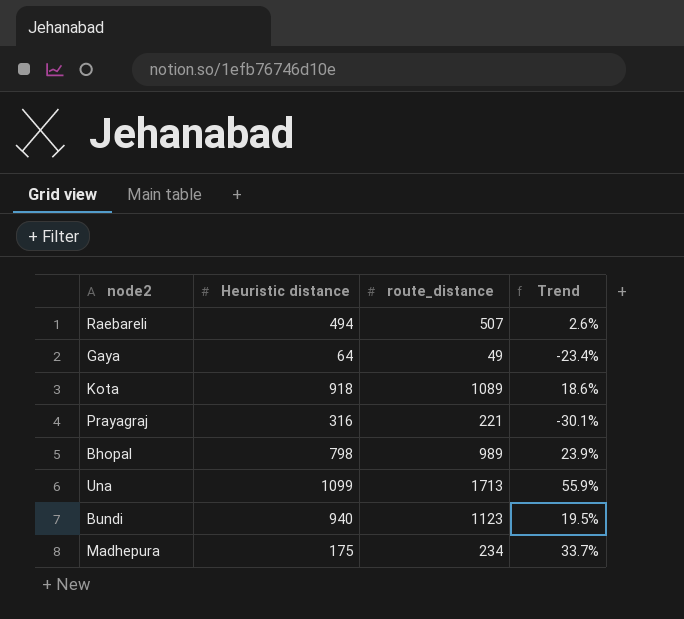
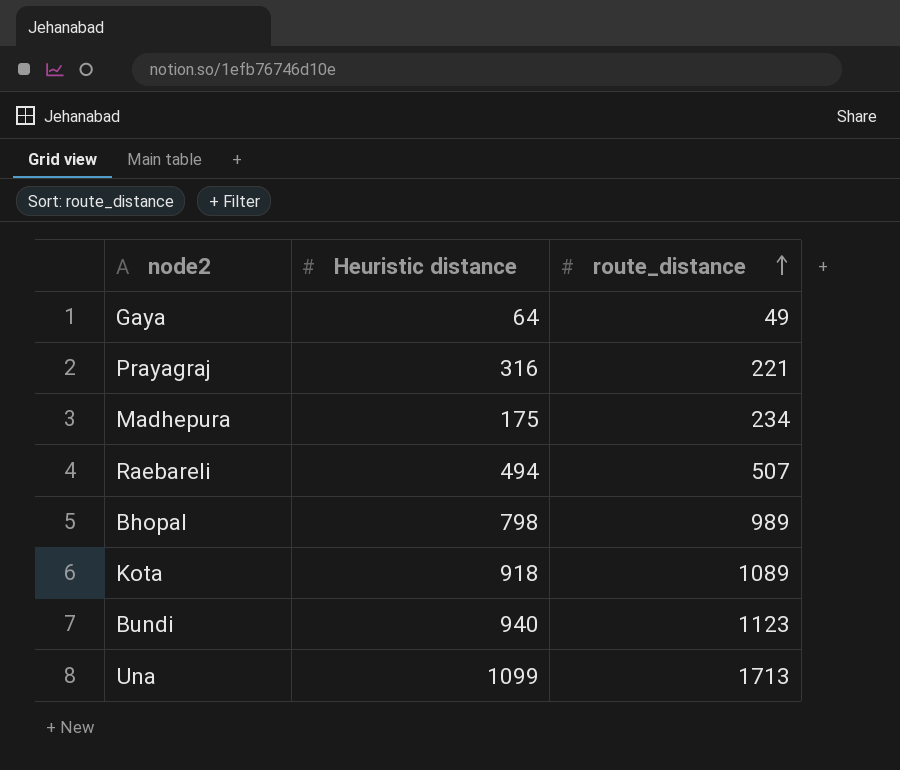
row order: none -> route_distance ascending
column Trend | formula: ([route_distance] - [Heuristic distance]) / [Heuristic distance] -> none

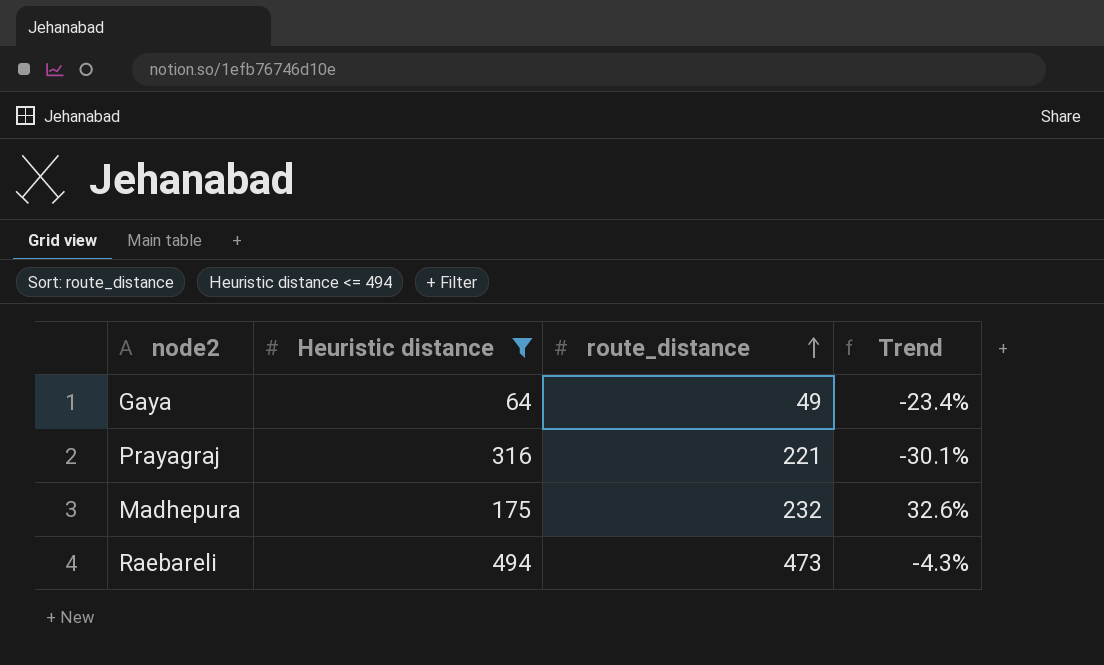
filter: none -> Heuristic distance <= 494
column Trend | formula: none -> ([route_distance] - [Heuristic distance]) / [Heuristic distance]
Madhepura | route_distance: 234 -> 232
Raebareli | route_distance: 507 -> 473

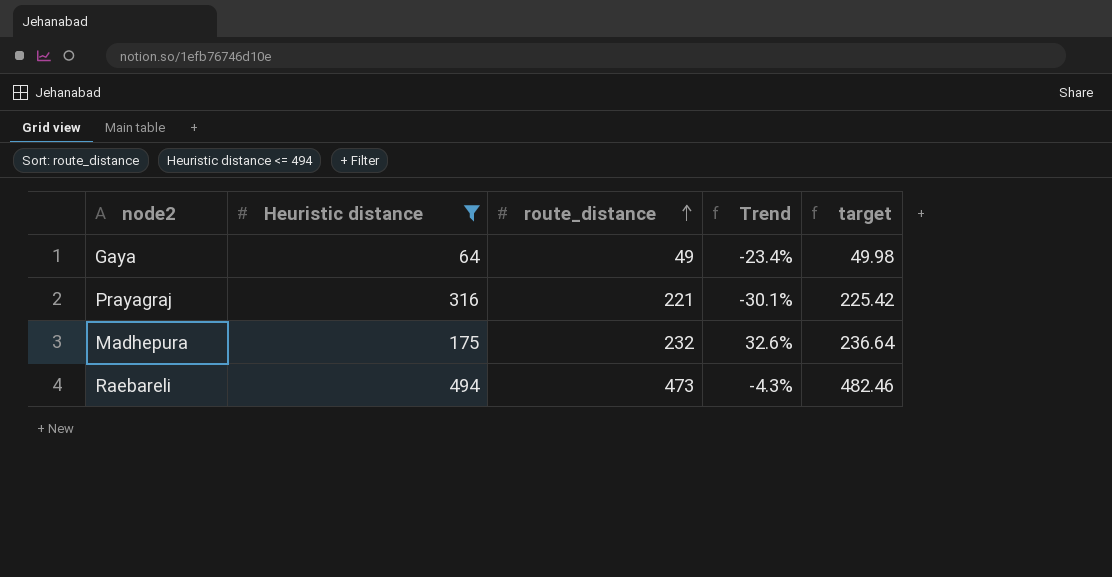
column target | formula: none -> [route_distance] * 1.02

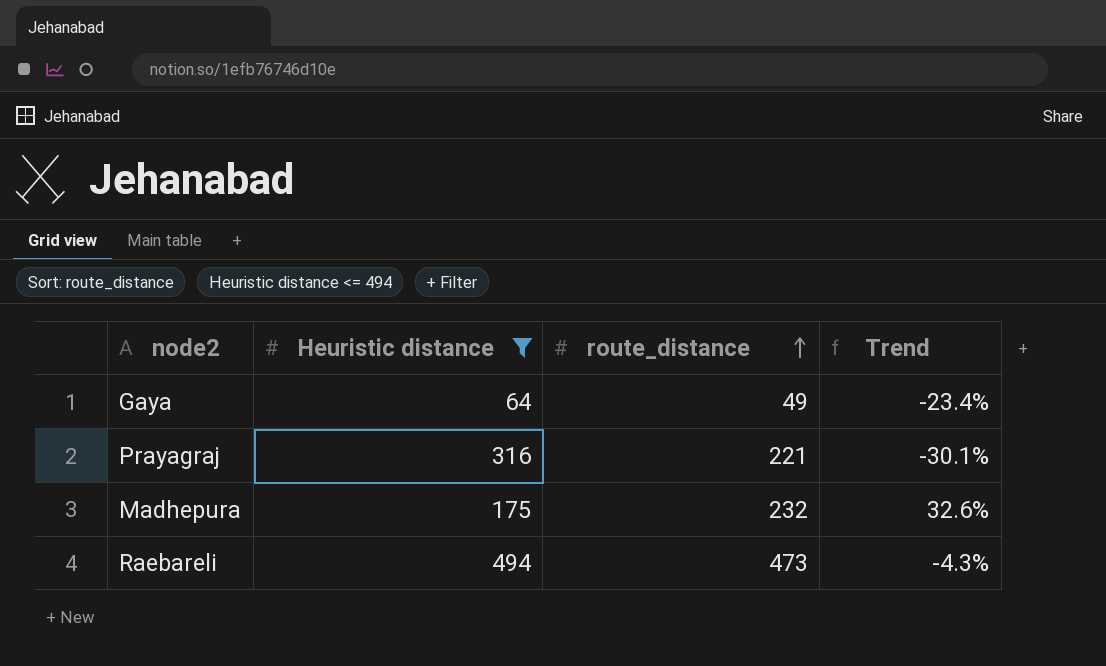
column target | formula: [route_distance] * 1.02 -> none

